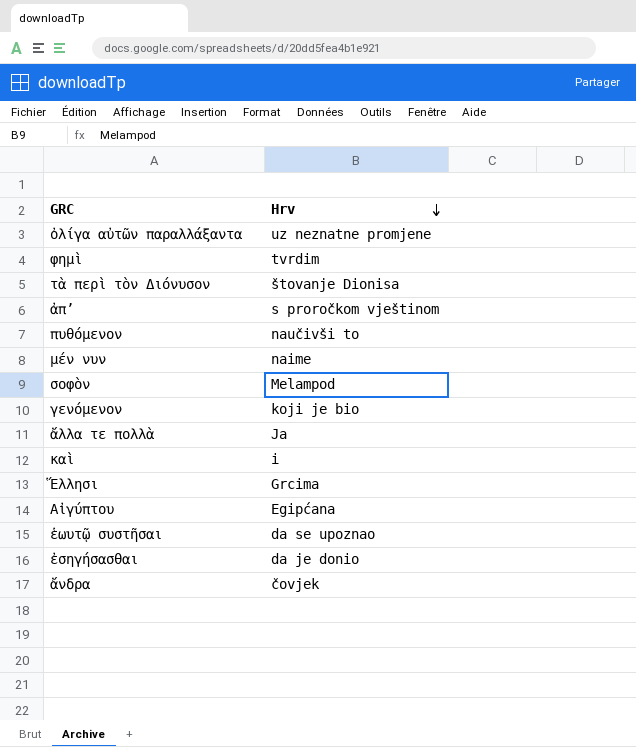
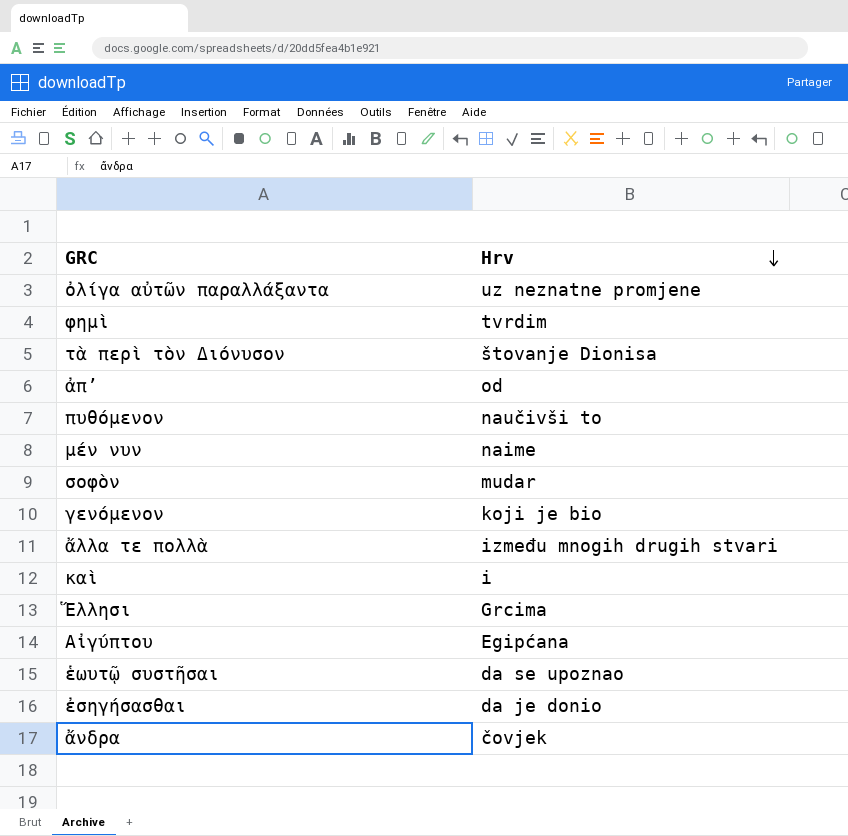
ἀπʼ | Hrv: s proročkom vještinom -> od
σοφὸν | Hrv: Melampod -> mudar
ἄλλα τε πολλὰ | Hrv: Ja -> između mnogih drugih stvari

